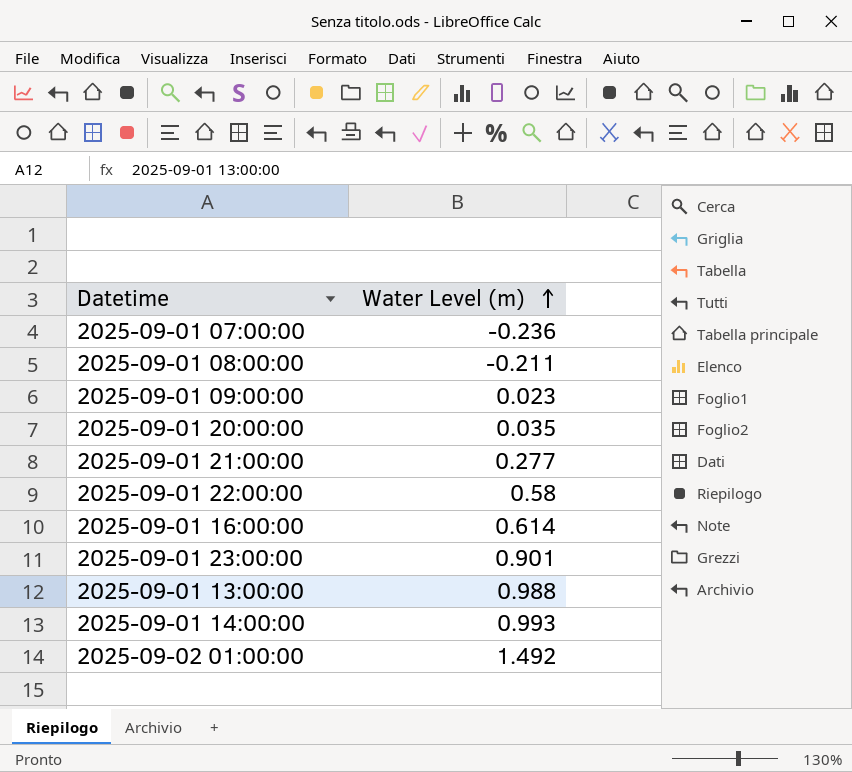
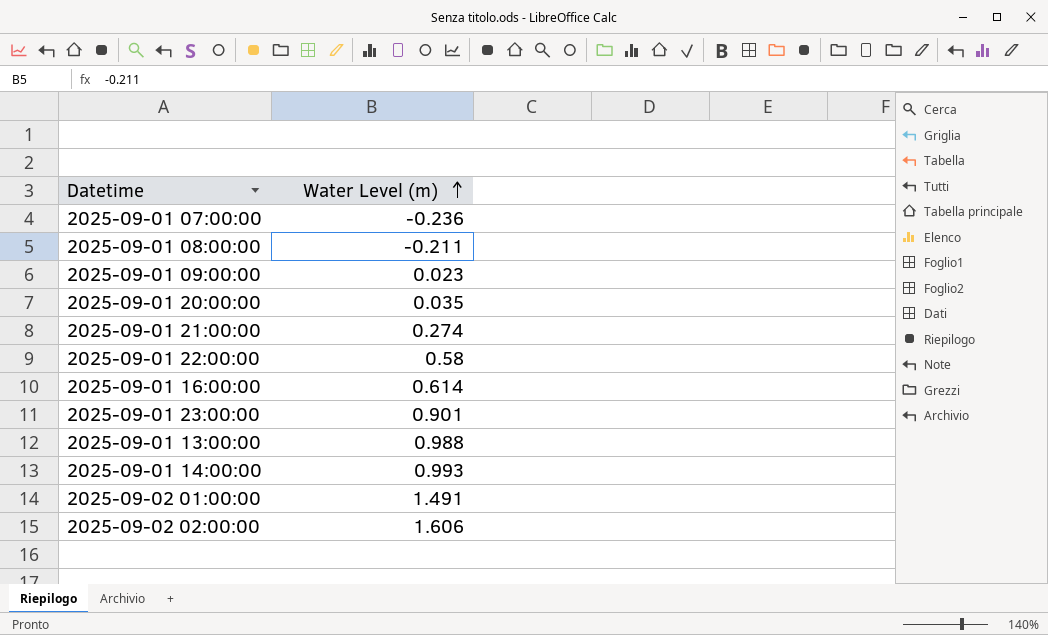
2025-09-01 21:00:00 | Water Level (m): 0.277 -> 0.274
2025-09-02 01:00:00 | Water Level (m): 1.492 -> 1.491
row 2025-09-02 02:00:00: none -> 1.606

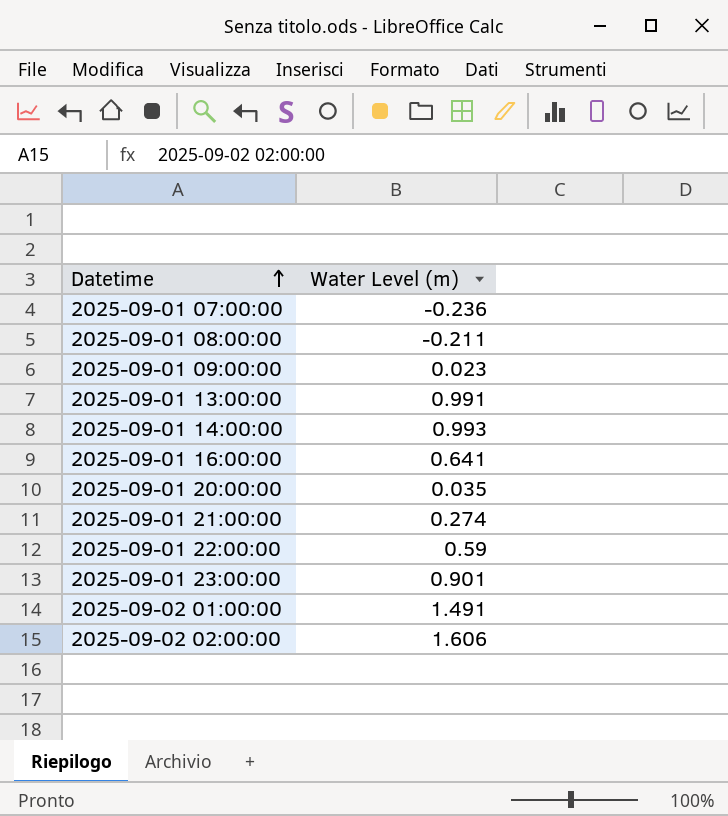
row order: Water Level (m) ascending -> Datetime ascending
2025-09-01 13:00:00 | Water Level (m): 0.988 -> 0.991
2025-09-01 16:00:00 | Water Level (m): 0.614 -> 0.641
2025-09-01 22:00:00 | Water Level (m): 0.58 -> 0.59

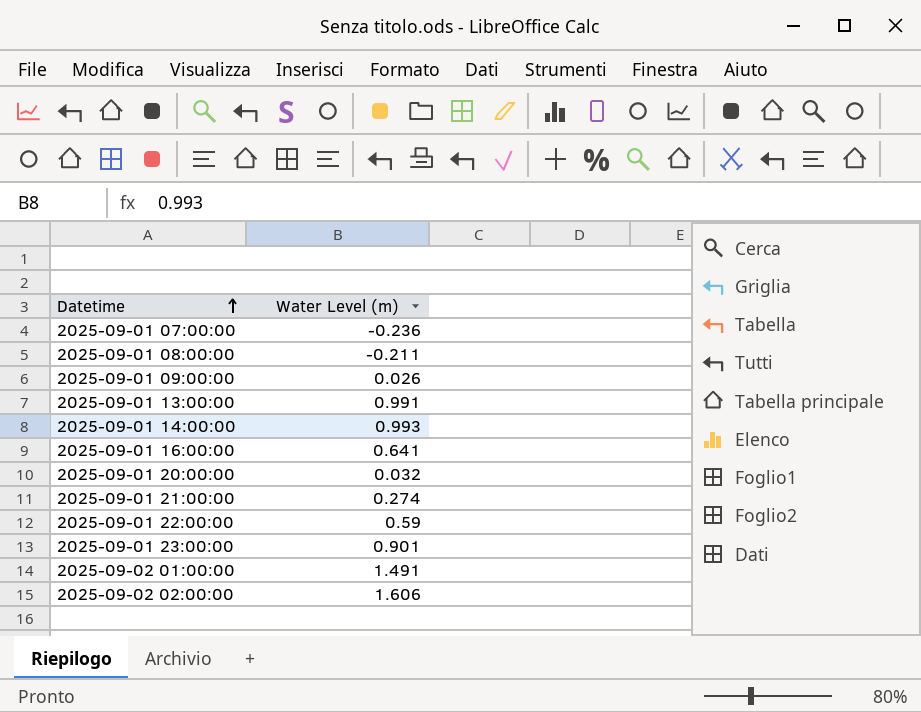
2025-09-01 09:00:00 | Water Level (m): 0.023 -> 0.026
2025-09-01 20:00:00 | Water Level (m): 0.035 -> 0.032

